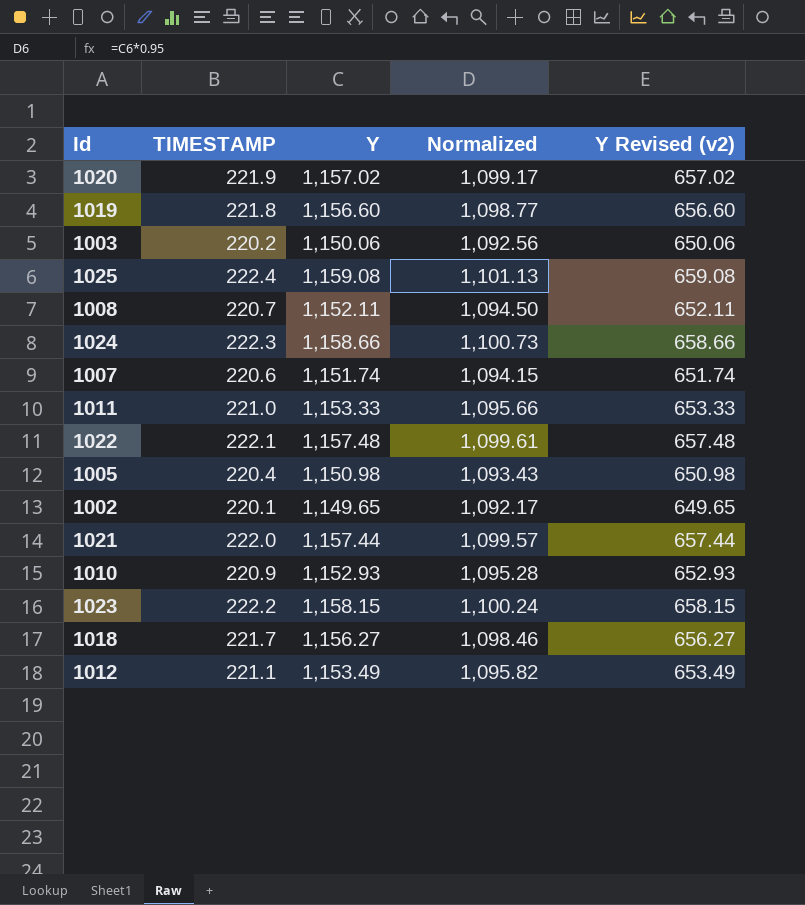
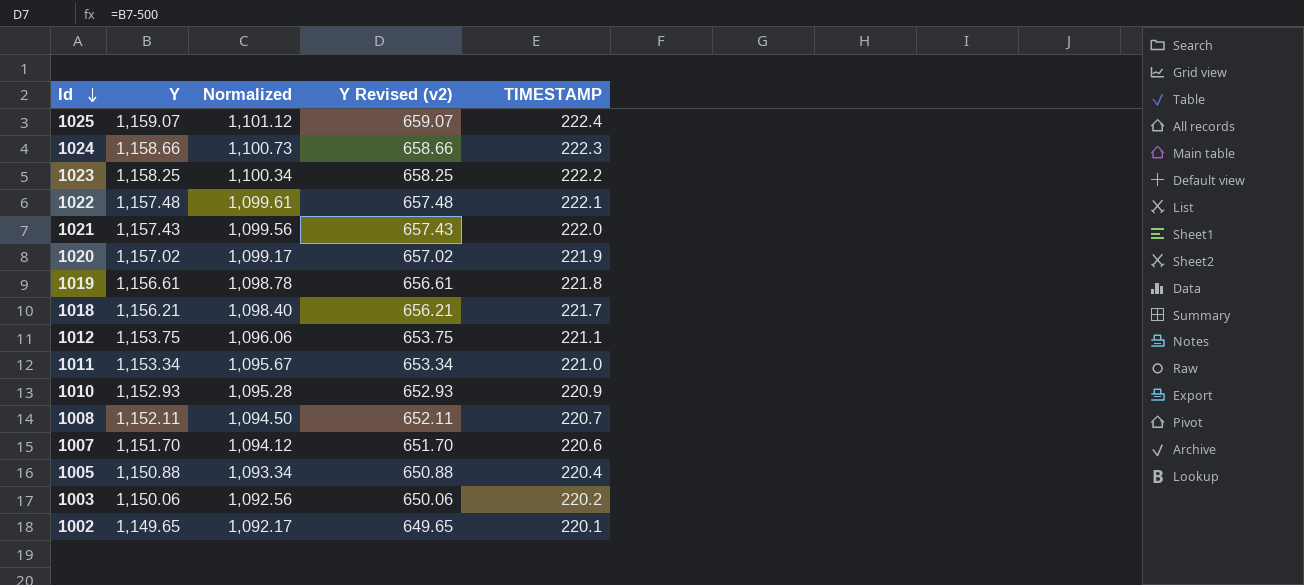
row order: none -> Id descending
column TIMESTAMP | position: 2 -> 5
1025 | Y: 1,159.08 -> 1,159.07
1025 | Normalized: 1,101.13 -> 1,101.12
1025 | Y Revised (v2): 659.08 -> 659.07
1023 | Y: 1,158.15 -> 1,158.25
1023 | Normalized: 1,100.24 -> 1,100.34
1023 | Y Revised (v2): 658.15 -> 658.25
1021 | Y: 1,157.44 -> 1,157.43
1021 | Normalized: 1,099.57 -> 1,099.56
1021 | Y Revised (v2): 657.44 -> 657.43
1019 | Y: 1,156.60 -> 1,156.61
1019 | Normalized: 1,098.77 -> 1,098.78
1019 | Y Revised (v2): 656.60 -> 656.61
1018 | Y: 1,156.27 -> 1,156.21
1018 | Normalized: 1,098.46 -> 1,098.40
1018 | Y Revised (v2): 656.27 -> 656.21
1012 | Y: 1,153.49 -> 1,153.75
1012 | Normalized: 1,095.82 -> 1,096.06
1012 | Y Revised (v2): 653.49 -> 653.75
1011 | Y: 1,153.33 -> 1,153.34
1011 | Normalized: 1,095.66 -> 1,095.67
1011 | Y Revised (v2): 653.33 -> 653.34
1007 | Y: 1,151.74 -> 1,151.70
1007 | Normalized: 1,094.15 -> 1,094.12
1007 | Y Revised (v2): 651.74 -> 651.70
1005 | Y: 1,150.98 -> 1,150.88
1005 | Normalized: 1,093.43 -> 1,093.34
1005 | Y Revised (v2): 650.98 -> 650.88

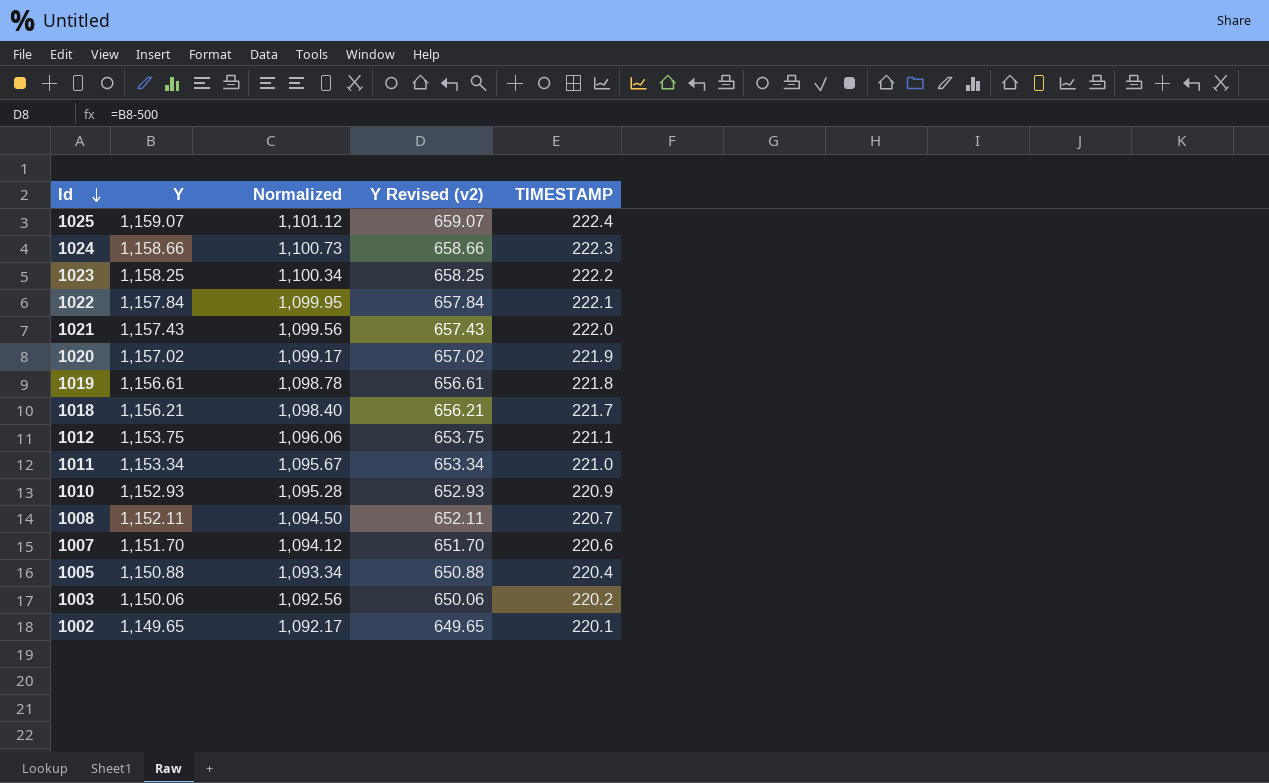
1022 | Y: 1,157.48 -> 1,157.84
1022 | Normalized: 1,099.61 -> 1,099.95
1022 | Y Revised (v2): 657.48 -> 657.84

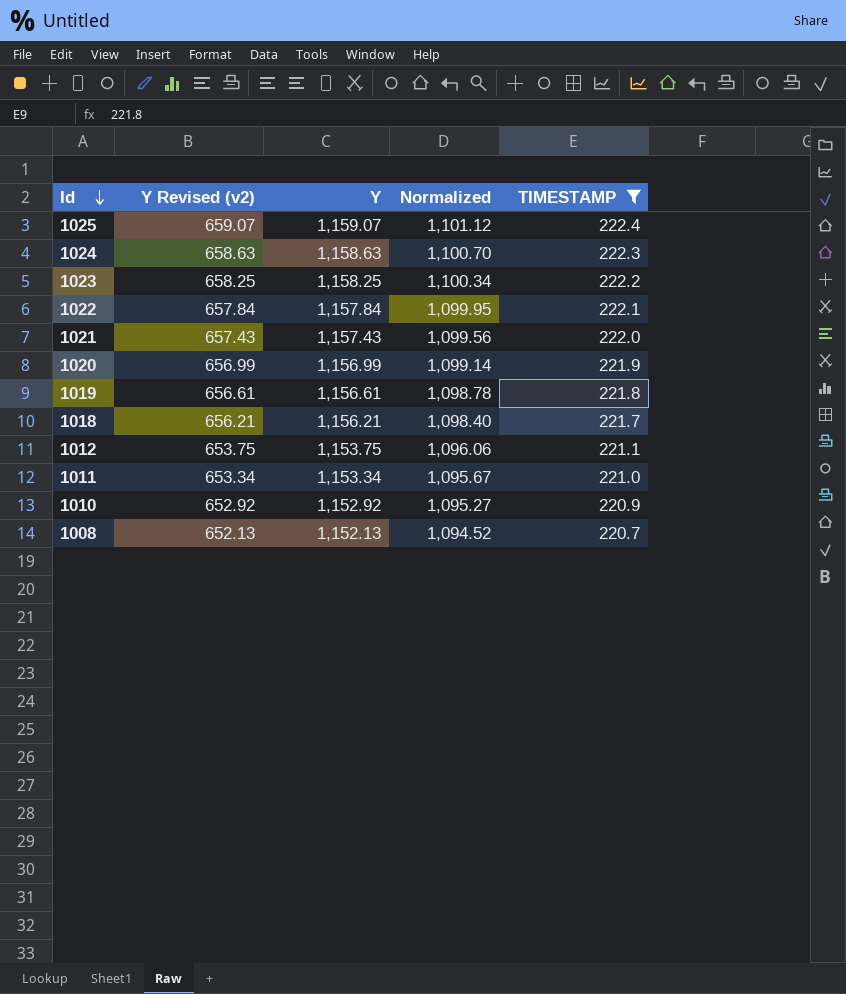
filter: none -> TIMESTAMP >= 220.7
column Y Revised (v2) | position: 4 -> 2
1024 | Y Revised (v2): 658.66 -> 658.63
1024 | Y: 1,158.66 -> 1,158.63
1024 | Normalized: 1,100.73 -> 1,100.70
1020 | Y Revised (v2): 657.02 -> 656.99
1020 | Y: 1,157.02 -> 1,156.99
1020 | Normalized: 1,099.17 -> 1,099.14
1010 | Y Revised (v2): 652.93 -> 652.92
1010 | Y: 1,152.93 -> 1,152.92
1010 | Normalized: 1,095.28 -> 1,095.27
1008 | Y Revised (v2): 652.11 -> 652.13
1008 | Y: 1,152.11 -> 1,152.13
1008 | Normalized: 1,094.50 -> 1,094.52

